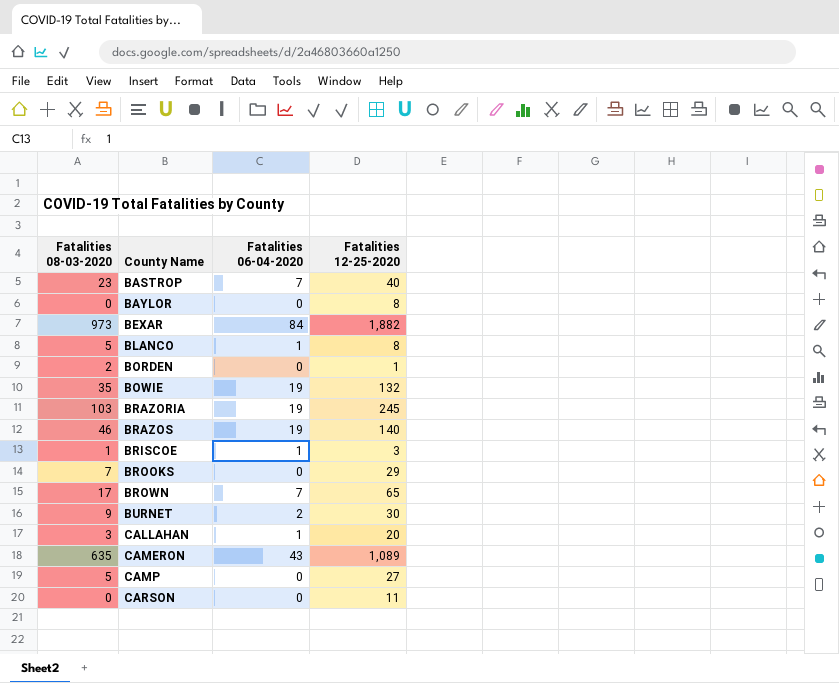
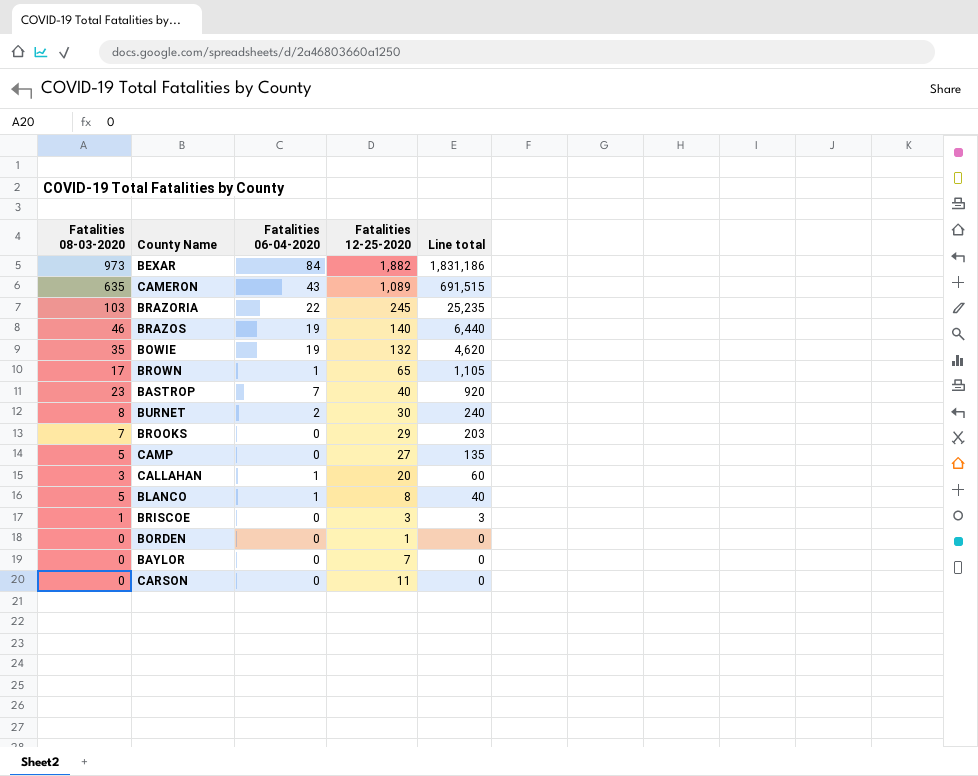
row order: County Name ascending -> Line total descending
column Line total | formula: none -> [Fatalities 08-03-2020] * [Fatalities 12-25-2020]
BRAZORIA | Fatalities 06-04-2020: 19 -> 22
BROWN | Fatalities 06-04-2020: 7 -> 1
BURNET | Fatalities 08-03-2020: 9 -> 8
BRISCOE | Fatalities 06-04-2020: 1 -> 0
BORDEN | Fatalities 08-03-2020: 2 -> 0
BAYLOR | Fatalities 12-25-2020: 8 -> 7

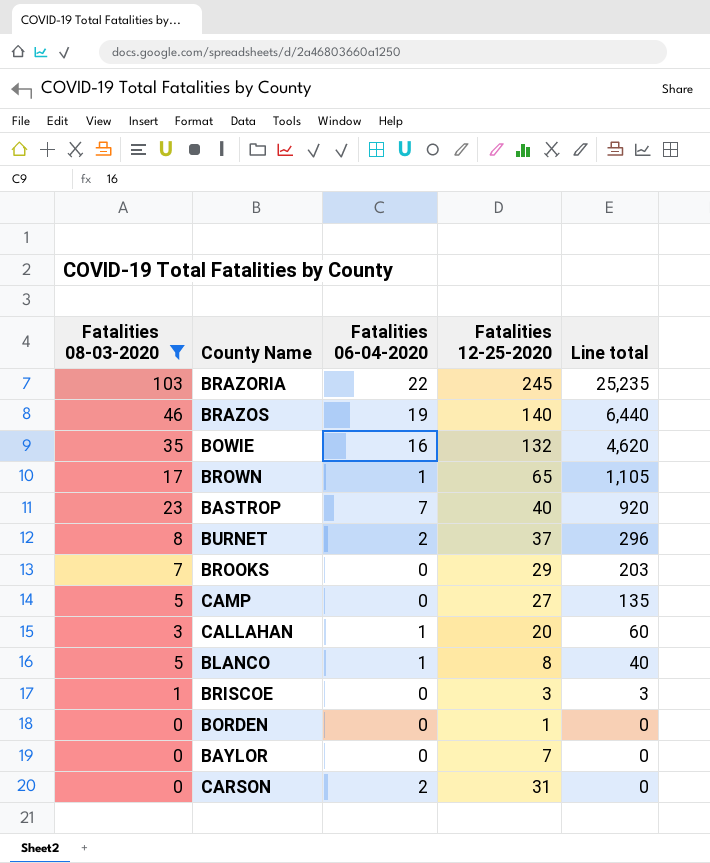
filter: none -> Fatalities 08-03-2020 <= 103
BOWIE | Fatalities 06-04-2020: 19 -> 16
BURNET | Fatalities 12-25-2020: 30 -> 37
BURNET | Line total: 240 -> 296
CARSON | Fatalities 06-04-2020: 0 -> 2
CARSON | Fatalities 12-25-2020: 11 -> 31

